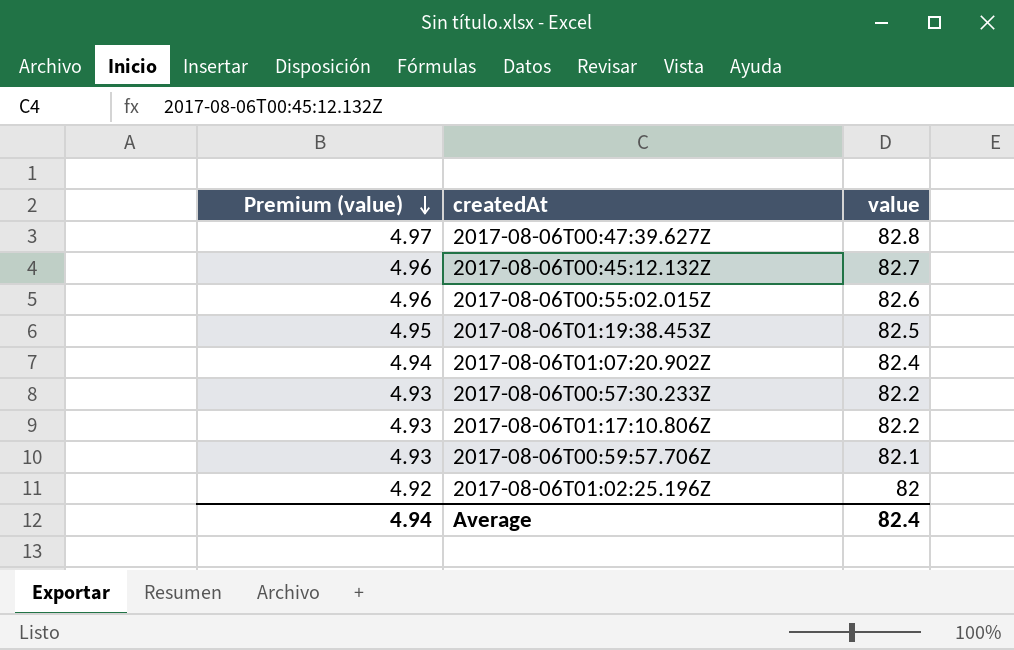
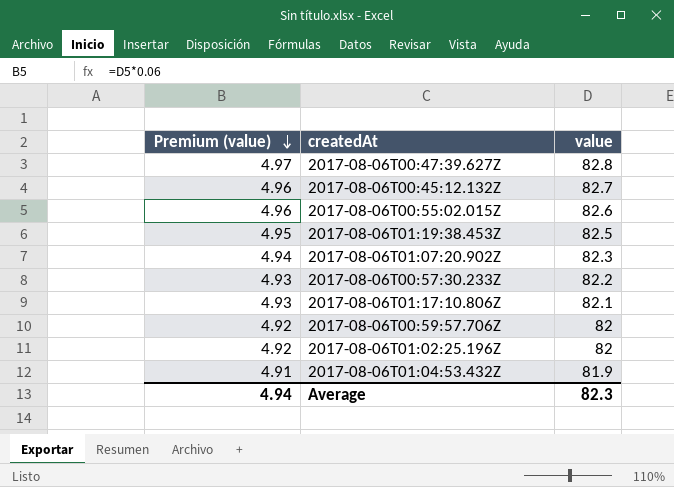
2017-08-06T01:07:20.902Z | value: 82.4 -> 82.3
2017-08-06T01:17:10.806Z | value: 82.2 -> 82.1
2017-08-06T00:59:57.706Z | Premium (value): 4.93 -> 4.92
2017-08-06T00:59:57.706Z | value: 82.1 -> 82
row 2017-08-06T01:04:53.432Z: none -> 4.91 | 81.9
Average | value: 82.4 -> 82.3

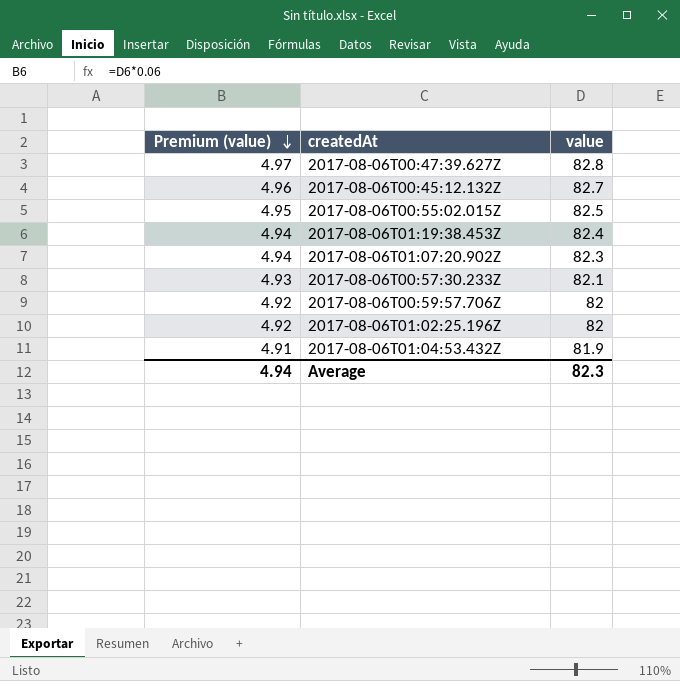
row 2017-08-06T01:17:10.806Z: 4.93 | 82.1 -> none
2017-08-06T00:55:02.015Z | Premium (value): 4.96 -> 4.95
2017-08-06T00:55:02.015Z | value: 82.6 -> 82.5
2017-08-06T01:19:38.453Z | Premium (value): 4.95 -> 4.94
2017-08-06T01:19:38.453Z | value: 82.5 -> 82.4
2017-08-06T00:57:30.233Z | value: 82.2 -> 82.1

